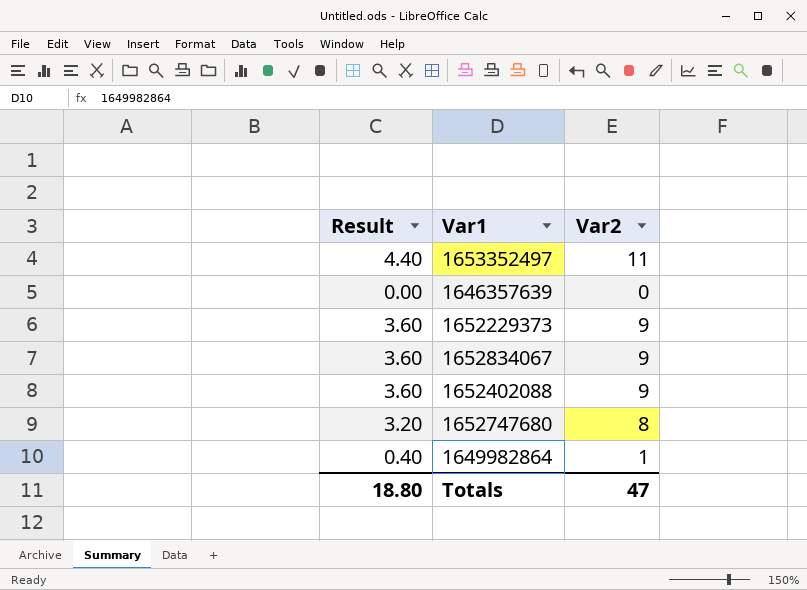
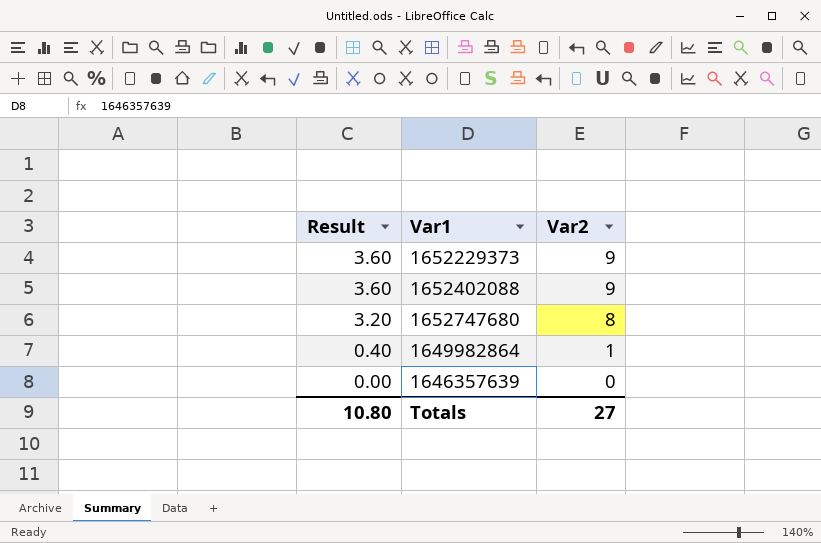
row order: none -> Result descending
row 1653352497: 4.40 | 11 -> none
row 1652834067: 3.60 | 9 -> none
Totals | Result: 18.80 -> 10.80
Totals | Var2: 47 -> 27

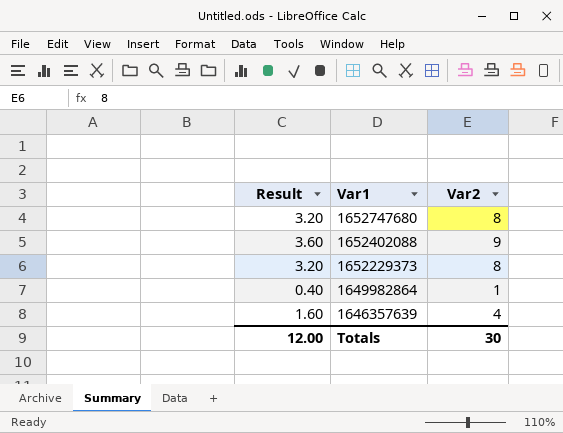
row order: Result descending -> Var1 descending
1652229373 | Result: 3.60 -> 3.20
1652229373 | Var2: 9 -> 8
1646357639 | Result: 0.00 -> 1.60
1646357639 | Var2: 0 -> 4
Totals | Result: 10.80 -> 12.00
Totals | Var2: 27 -> 30

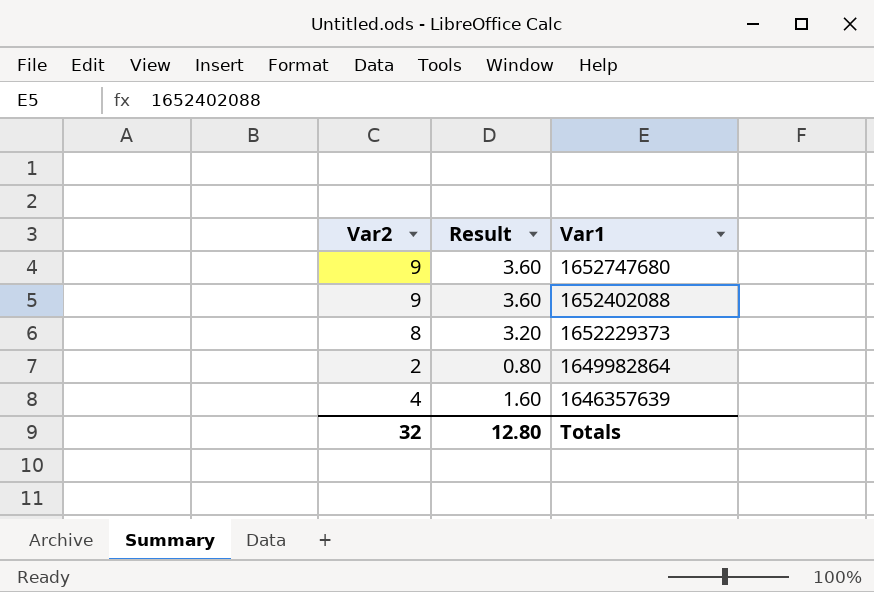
column Var2 | position: 3 -> 1
1652747680 | Var2: 8 -> 9
1652747680 | Result: 3.20 -> 3.60
1649982864 | Var2: 1 -> 2
1649982864 | Result: 0.40 -> 0.80
Totals | Var2: 30 -> 32
Totals | Result: 12.00 -> 12.80

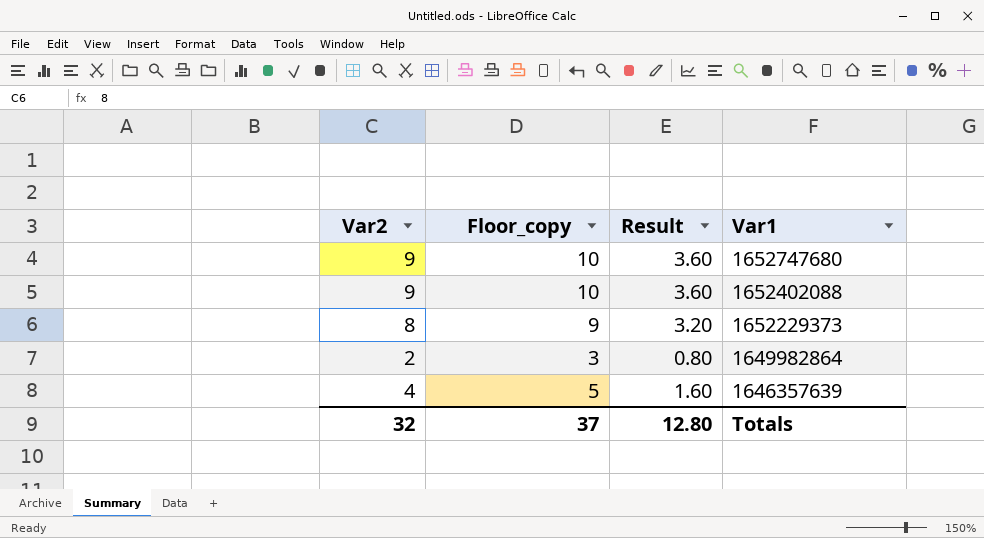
column Floor_copy | formula: none -> [Var2] + 1

